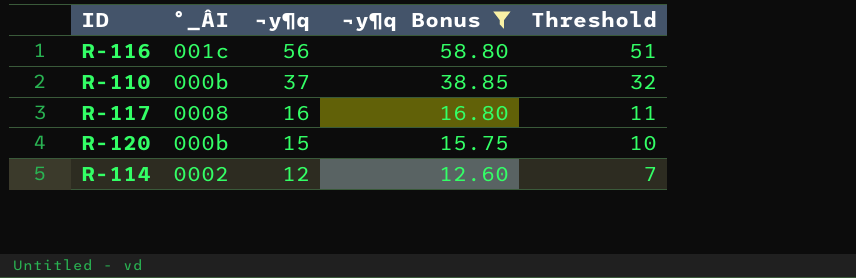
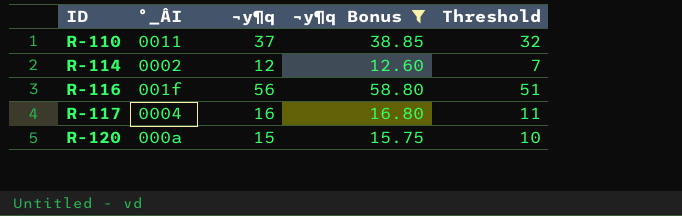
row order: ¬y¶q descending -> ID ascending
R-110 | °_ÂI: 000b -> 0011
R-116 | °_ÂI: 001c -> 001f
R-117 | °_ÂI: 0008 -> 0004
R-120 | °_ÂI: 000b -> 000a

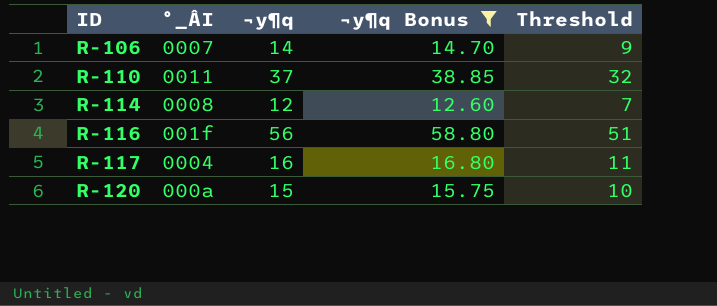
row R-106: none -> 0007 | 14 | 14.70 | 9
R-114 | °_ÂI: 0002 -> 0008

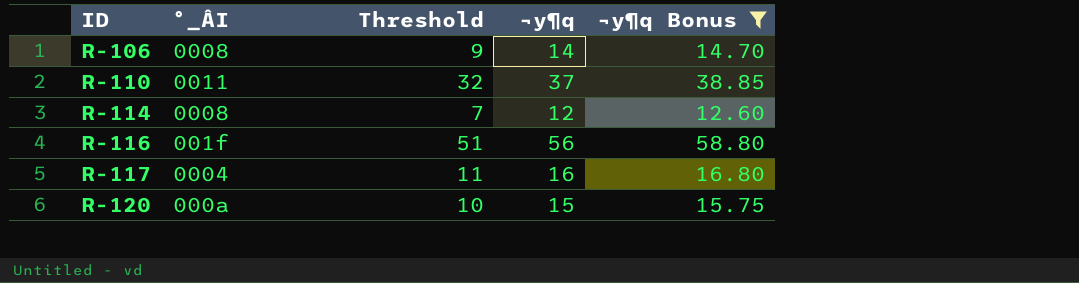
column Threshold | position: 5 -> 3
R-106 | °_ÂI: 0007 -> 0008

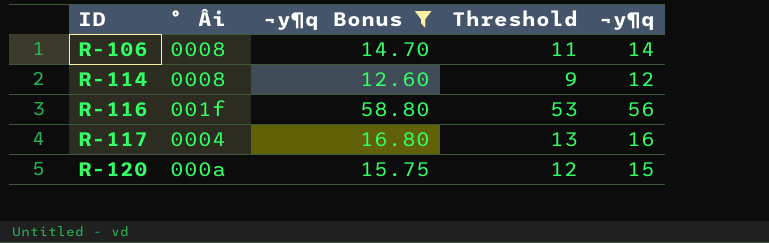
column name: °_ÂI -> ° Âi
column ¬y¶q Bonus | position: 5 -> 3
column Threshold | formula: [¬y¶q] - 5 -> [¬y¶q] - 3
row R-110: 0011 | 32 | 37 | 38.85 -> none

